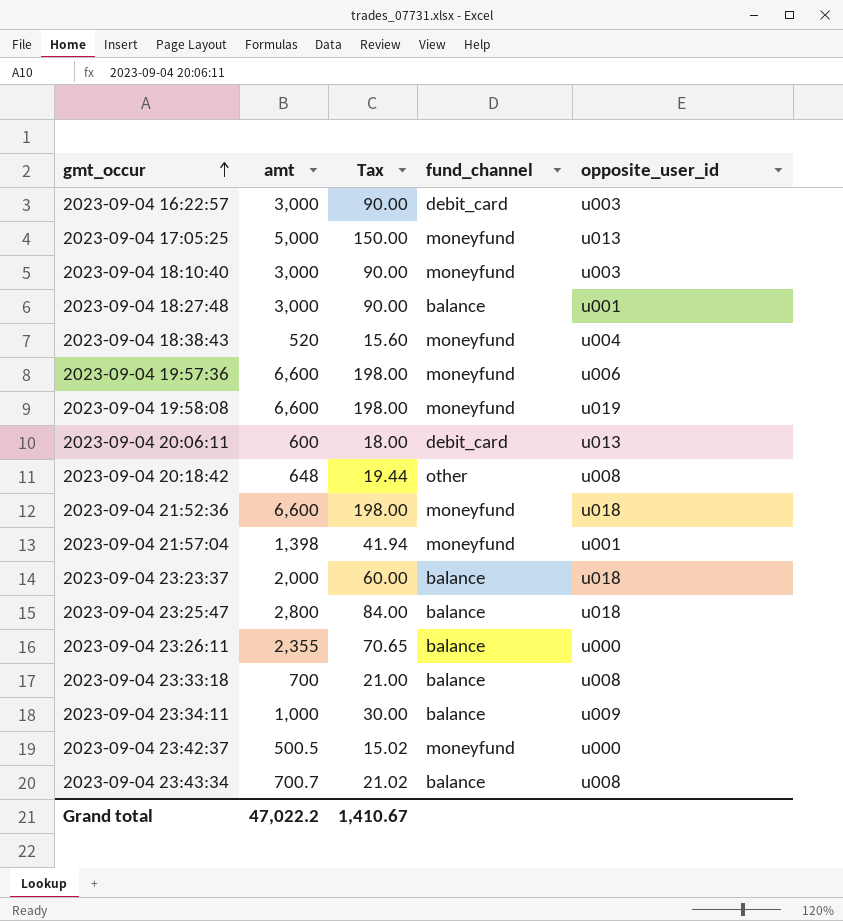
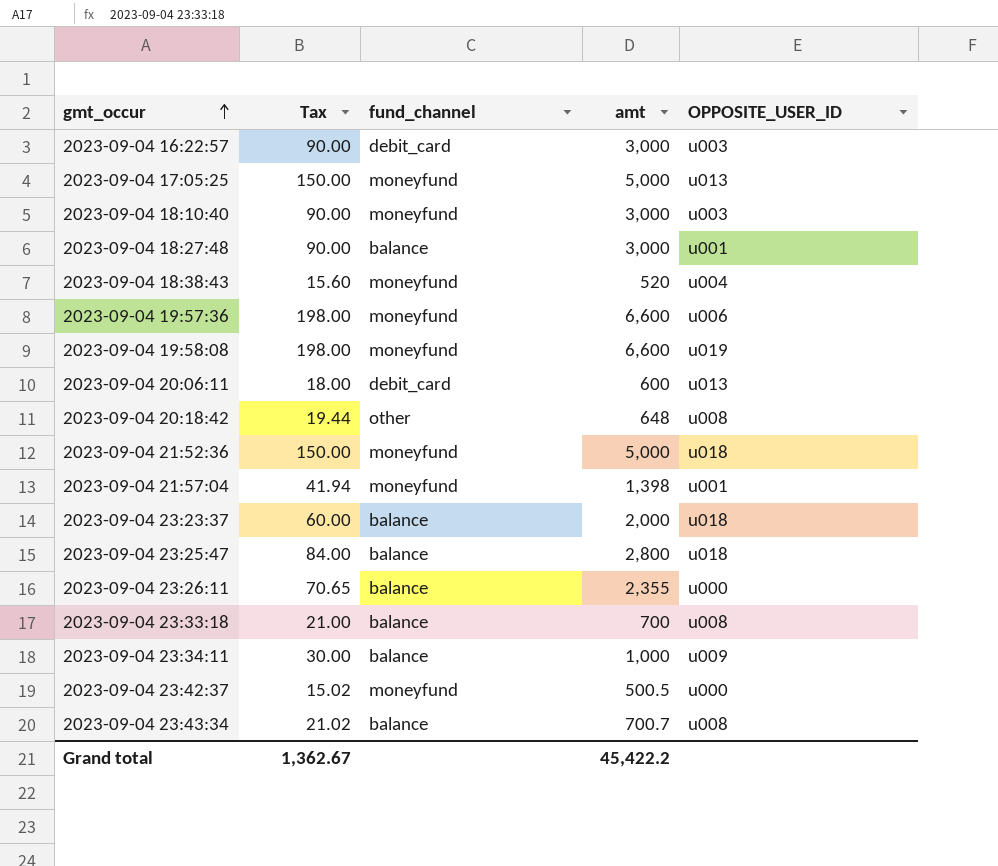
column amt | position: 2 -> 4
column name: opposite_user_id -> OPPOSITE_USER_ID
2023-09-04 21:52:36 | Tax: 198.00 -> 150.00
2023-09-04 21:52:36 | amt: 6,600 -> 5,000
Grand total | Tax: 1,410.67 -> 1,362.67
Grand total | amt: 47,022.2 -> 45,422.2

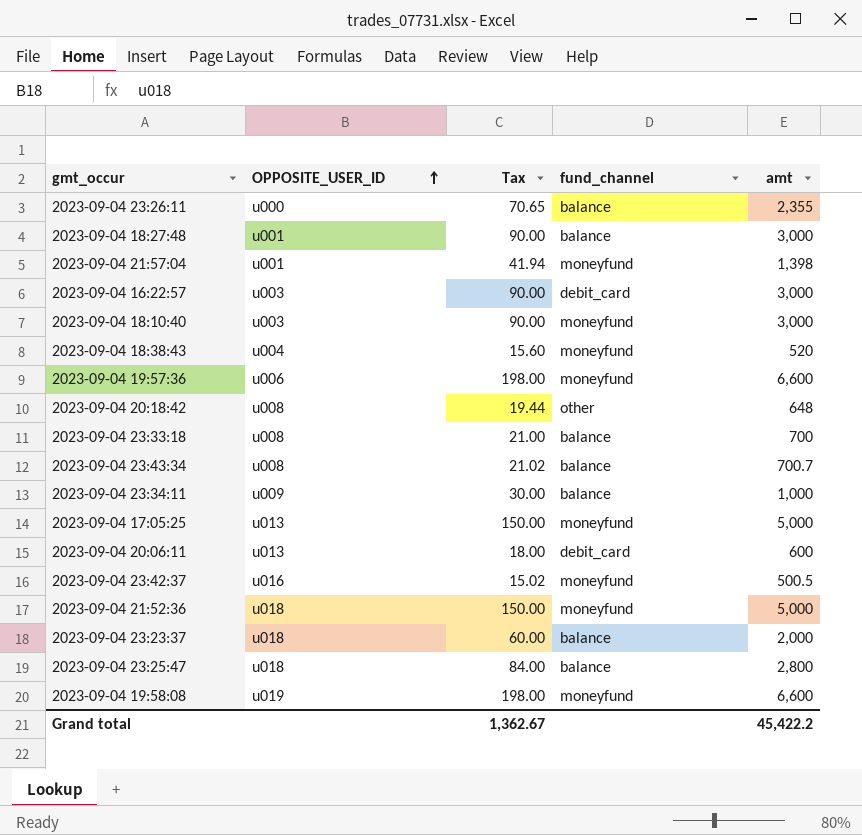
row order: gmt_occur ascending -> OPPOSITE_USER_ID ascending
column OPPOSITE_USER_ID | position: 5 -> 2
2023-09-04 23:42:37 | OPPOSITE_USER_ID: u000 -> u016

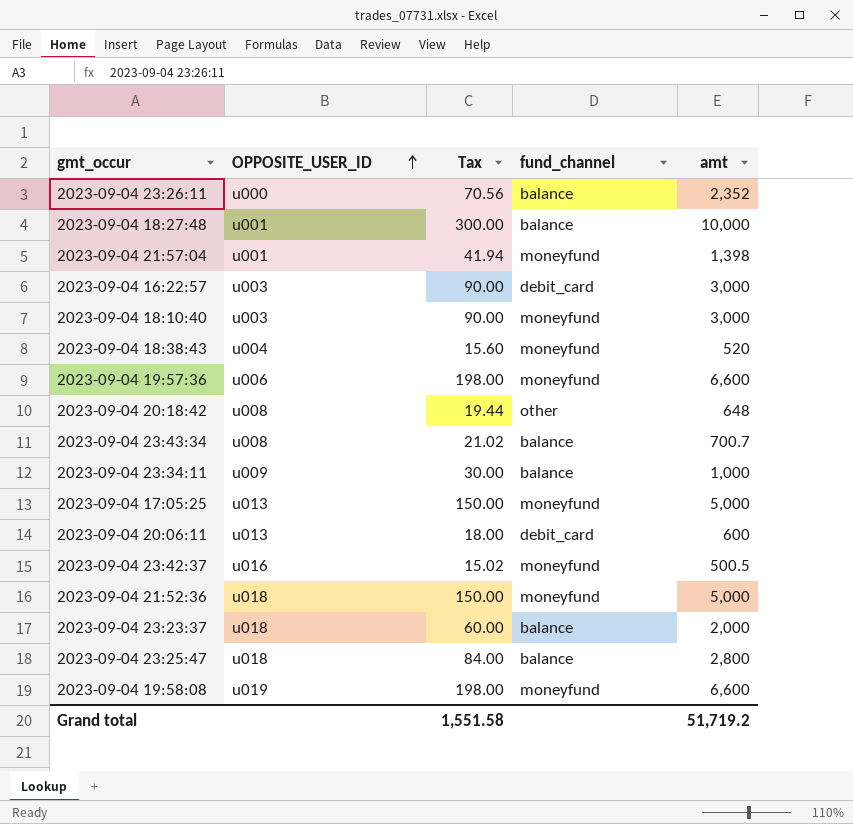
row 2023-09-04 23:33:18: u008 | 21.00 | balance | 700 -> none
2023-09-04 23:26:11 | Tax: 70.65 -> 70.56
2023-09-04 23:26:11 | amt: 2,355 -> 2,352
2023-09-04 18:27:48 | Tax: 90.00 -> 300.00
2023-09-04 18:27:48 | amt: 3,000 -> 10,000
Grand total | Tax: 1,362.67 -> 1,551.58
Grand total | amt: 45,422.2 -> 51,719.2

